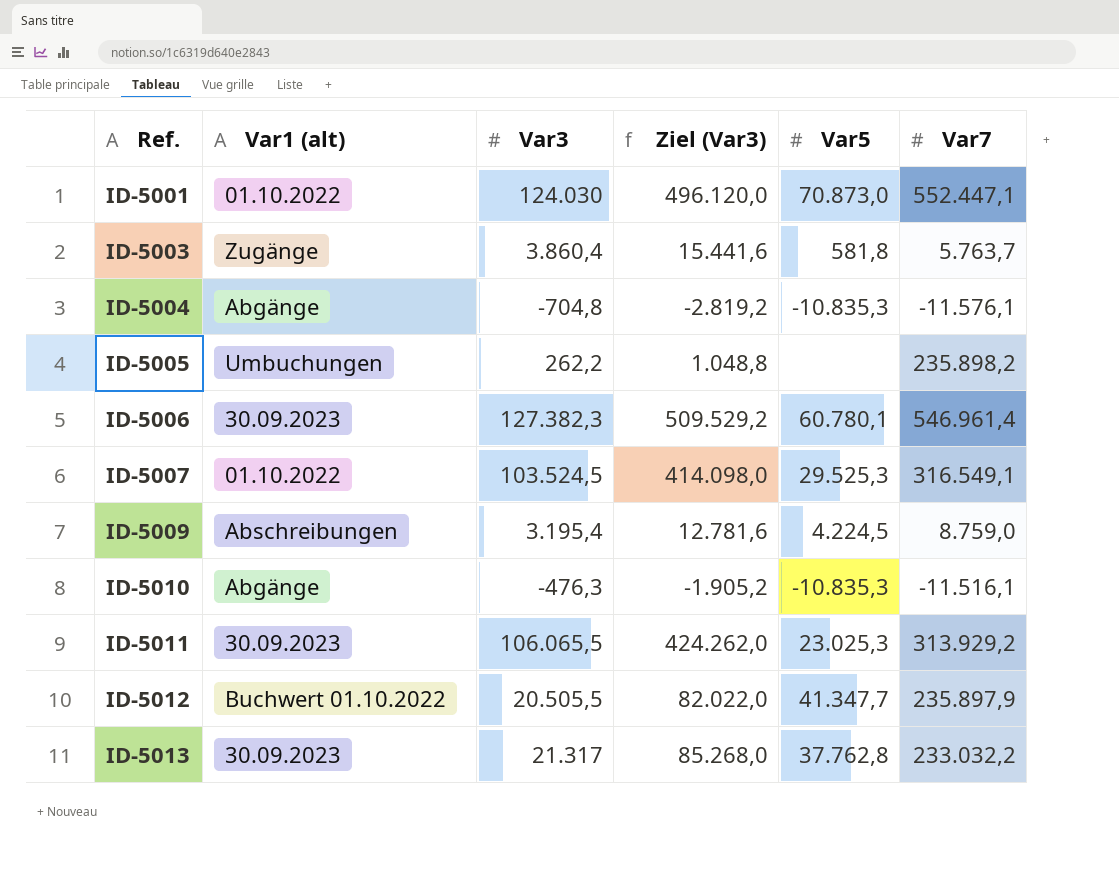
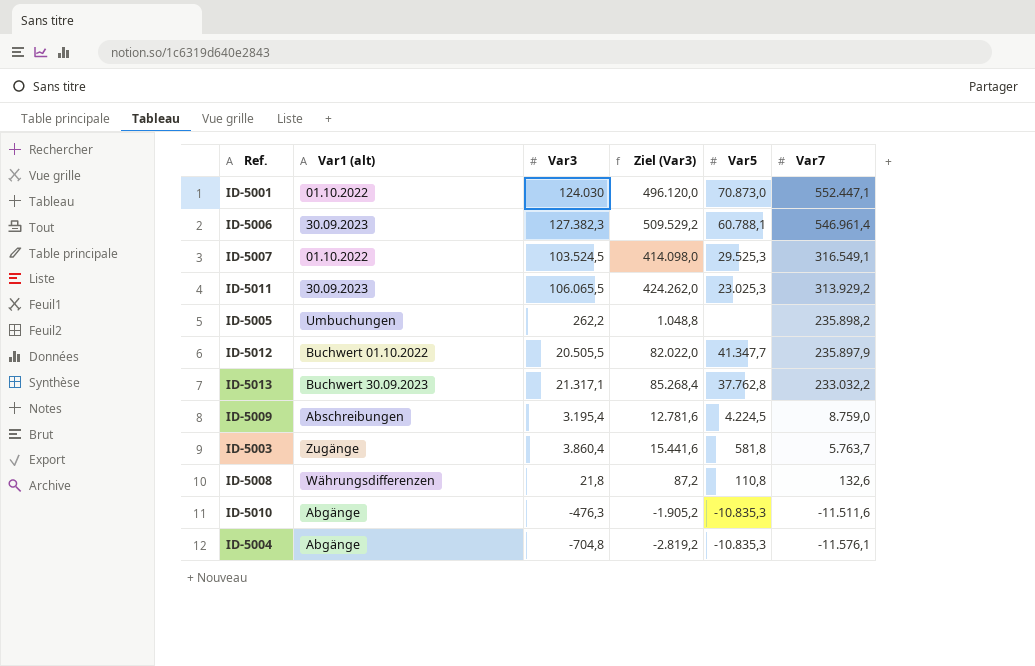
row order: Ref. ascending -> Var7 descending
ID-5006 | Var5: 60.780,1 -> 60.788,1
ID-5013 | Var1 (alt): 30.09.2023 -> Buchwert 30.09.2023
ID-5013 | Var3: 21.317 -> 21.317,1
ID-5013 | Ziel (Var3): 85.268,0 -> 85.268,4
row ID-5008: none -> Währungsdifferenzen | 21,8 | 87,2 | 110,8 | 132,6
ID-5010 | Var7: -11.516,1 -> -11.511,6

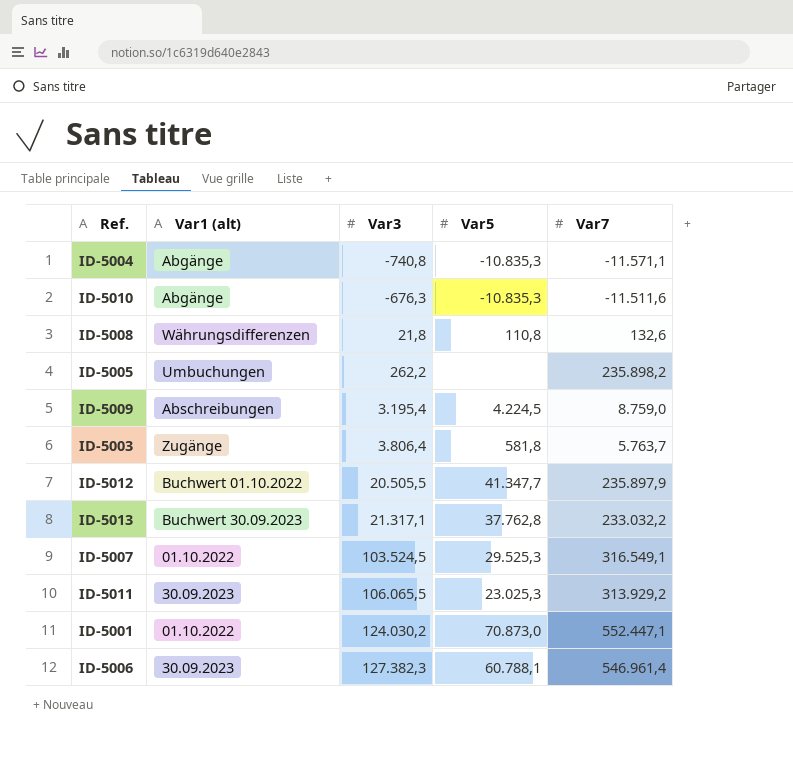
row order: Var7 descending -> Var3 ascending
column Ziel (Var3) | formula: [Var3] * 4 -> none
ID-5004 | Var3: -704,8 -> -740,8
ID-5004 | Var7: -11.576,1 -> -11.571,1
ID-5010 | Var3: -476,3 -> -676,3
ID-5003 | Var3: 3.860,4 -> 3.806,4
ID-5001 | Var3: 124.030 -> 124.030,2

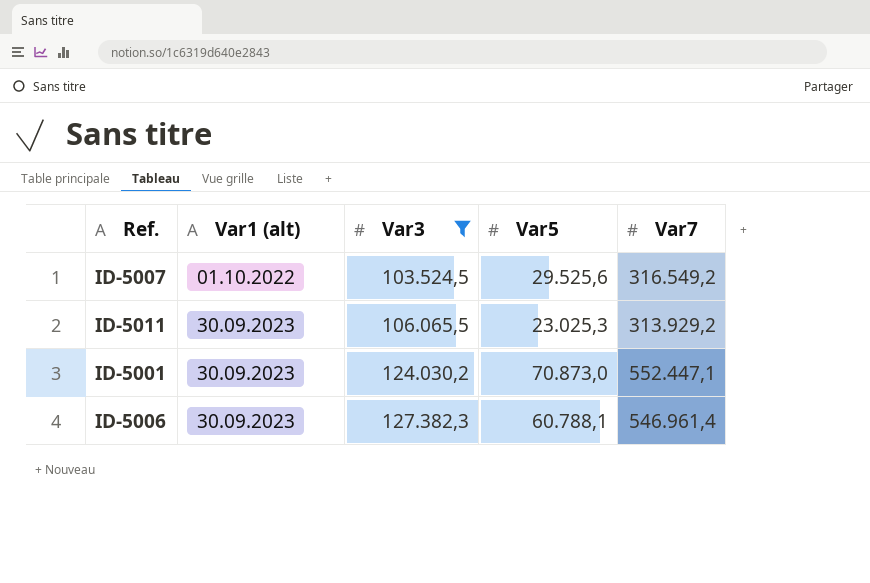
filter: none -> Var3 >= 103.524,5
ID-5007 | Var5: 29.525,3 -> 29.525,6
ID-5007 | Var7: 316.549,1 -> 316.549,2
ID-5001 | Var1 (alt): 01.10.2022 -> 30.09.2023

